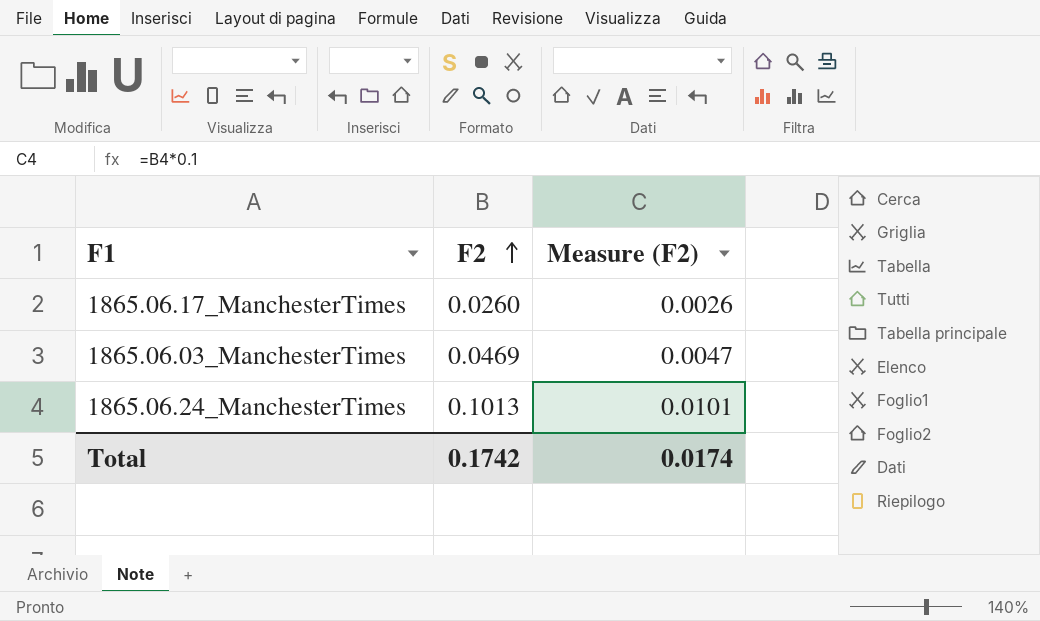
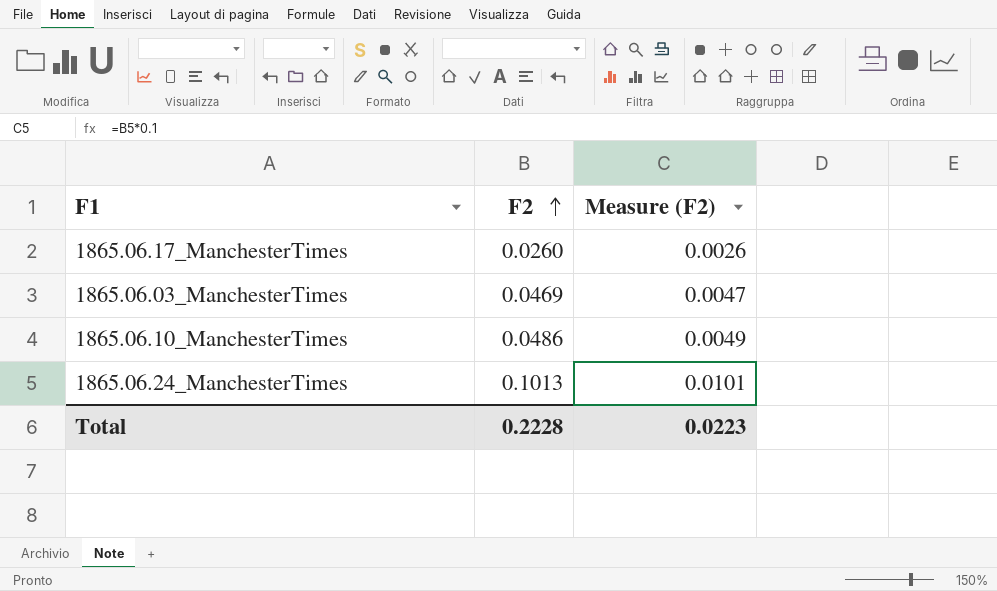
row 1865.06.10_ManchesterTimes: none -> 0.0486 | 0.0049
Total | F2: 0.1742 -> 0.2228
Total | Measure (F2): 0.0174 -> 0.0223

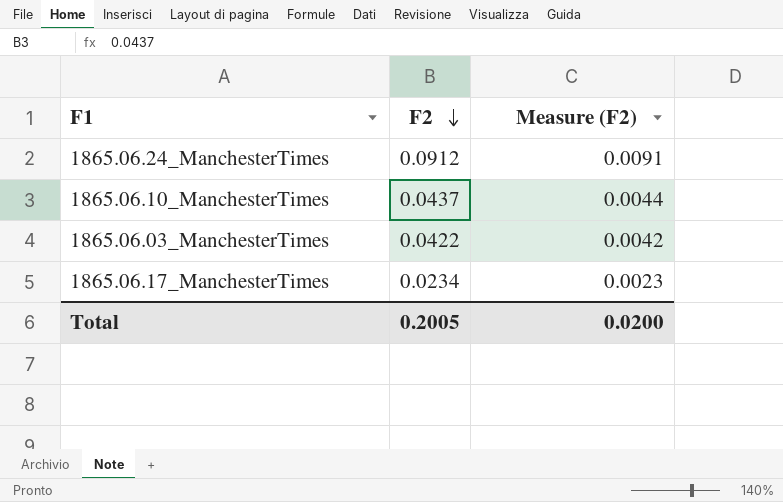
row order: F2 ascending -> F2 descending
1865.06.24_ManchesterTimes | F2: 0.1013 -> 0.0912
1865.06.24_ManchesterTimes | Measure (F2): 0.0101 -> 0.0091
1865.06.10_ManchesterTimes | F2: 0.0486 -> 0.0437
1865.06.10_ManchesterTimes | Measure (F2): 0.0049 -> 0.0044
1865.06.03_ManchesterTimes | F2: 0.0469 -> 0.0422
1865.06.03_ManchesterTimes | Measure (F2): 0.0047 -> 0.0042
1865.06.17_ManchesterTimes | F2: 0.0260 -> 0.0234
1865.06.17_ManchesterTimes | Measure (F2): 0.0026 -> 0.0023
Total | F2: 0.2228 -> 0.2005
Total | Measure (F2): 0.0223 -> 0.0200

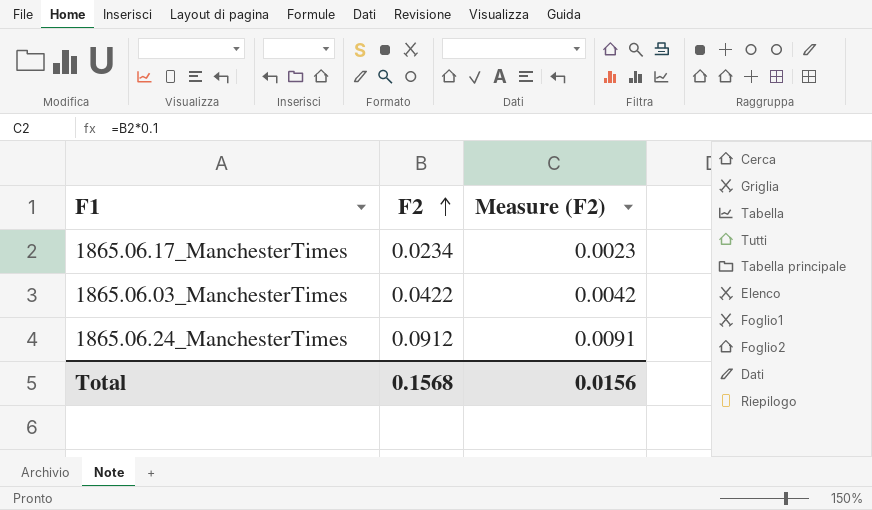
row order: F2 descending -> F2 ascending
row 1865.06.10_ManchesterTimes: 0.0437 | 0.0044 -> none
Total | F2: 0.2005 -> 0.1568
Total | Measure (F2): 0.0200 -> 0.0156

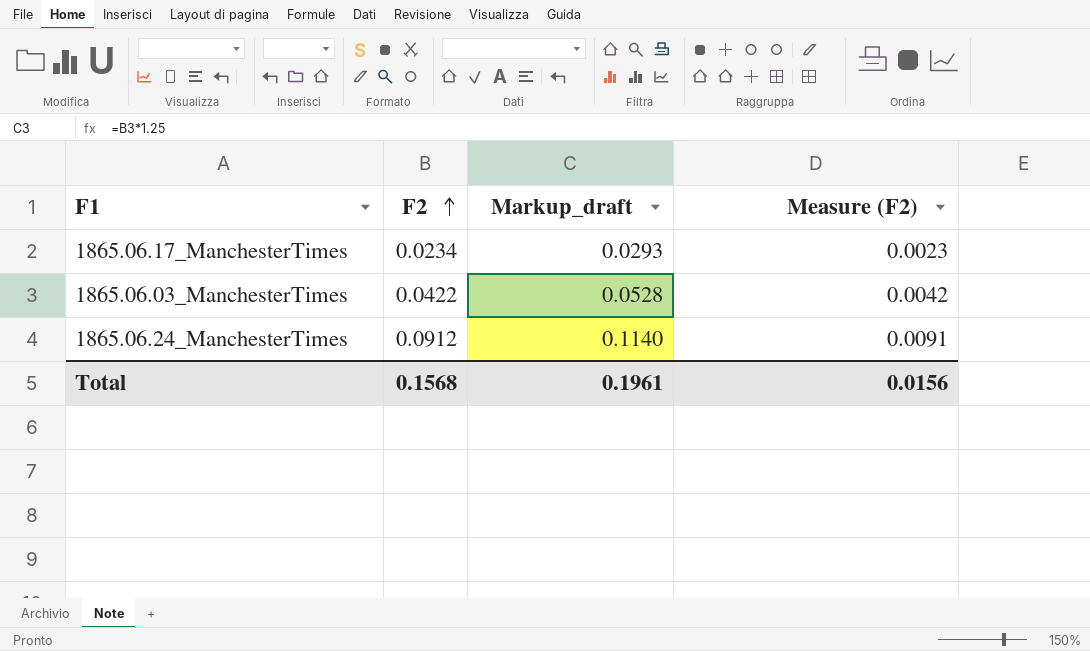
column Markup_draft | formula: none -> [F2] * 1.25

